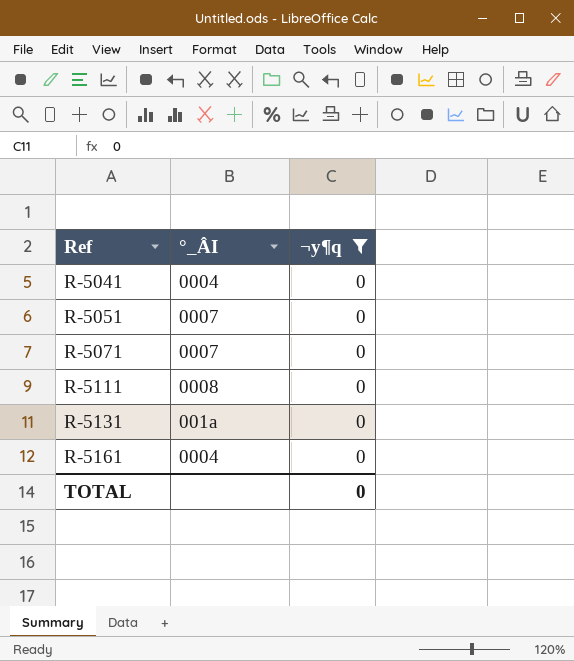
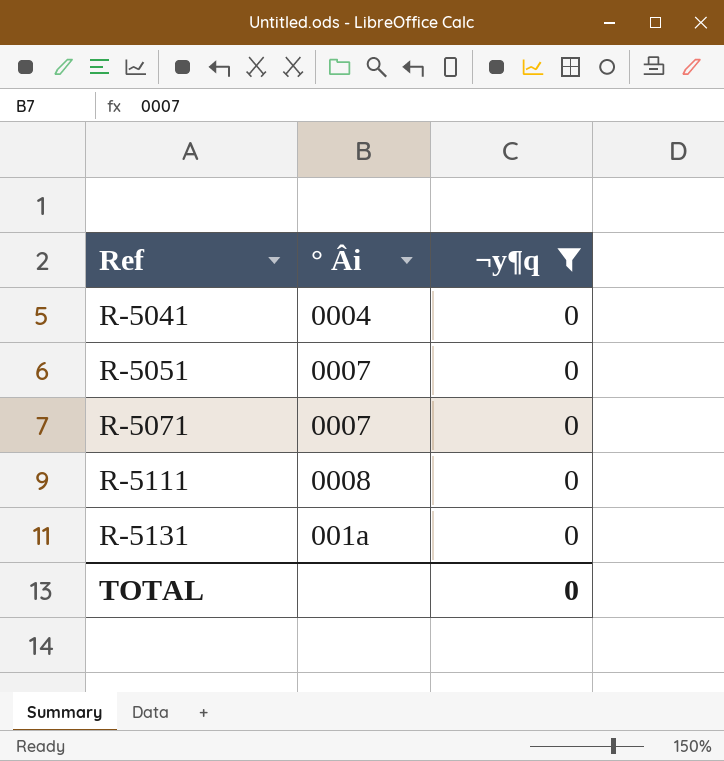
column name: °_ÂI -> ° Âi
row R-5161: 0004 | 0 -> none

